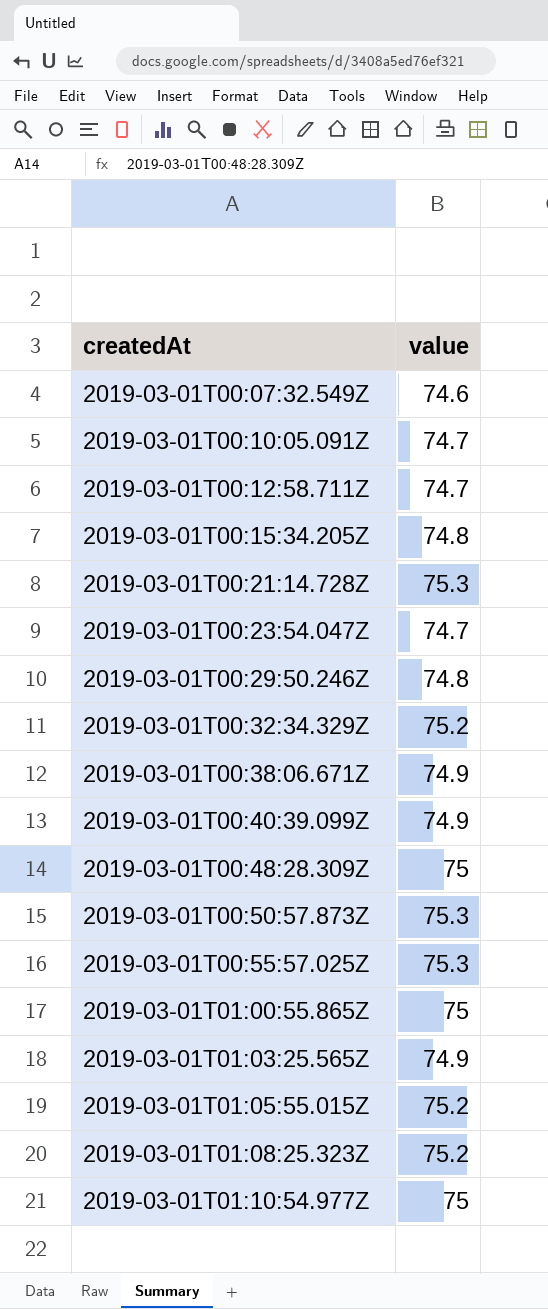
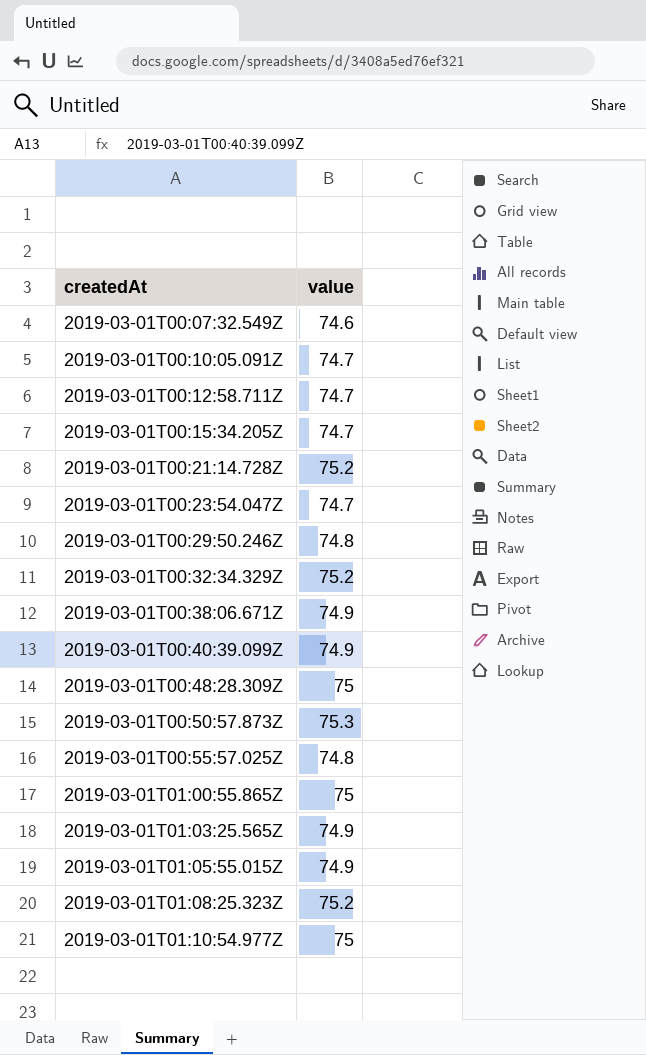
2019-03-01T00:15:34.205Z | value: 74.8 -> 74.7
2019-03-01T00:21:14.728Z | value: 75.3 -> 75.2
2019-03-01T00:55:57.025Z | value: 75.3 -> 74.8
2019-03-01T01:05:55.015Z | value: 75.2 -> 74.9

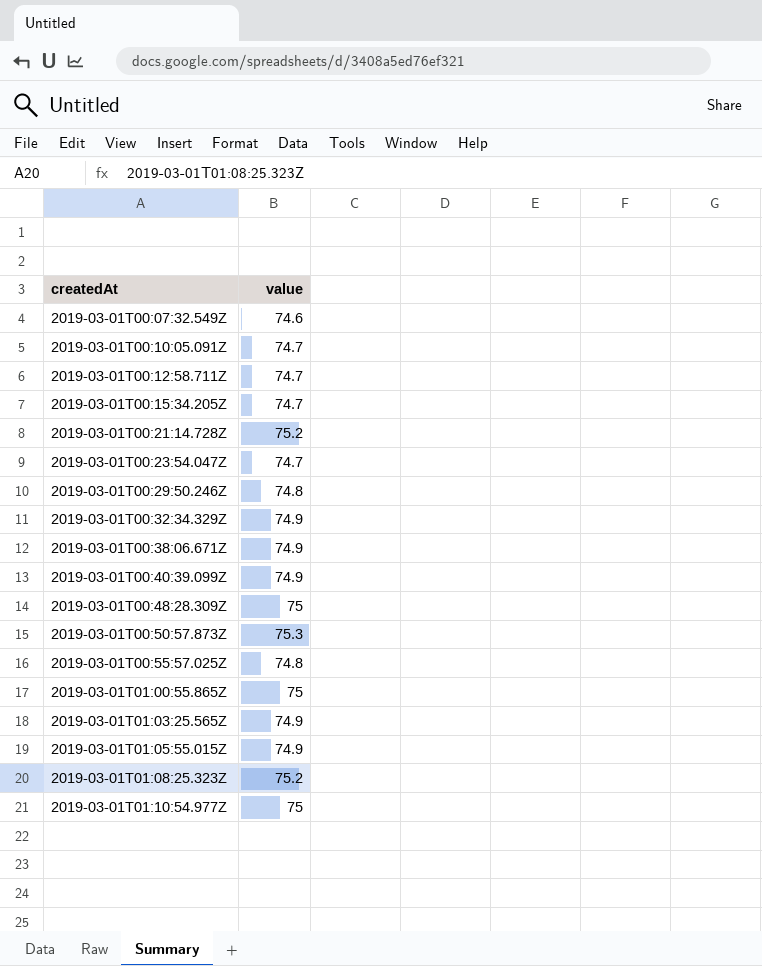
2019-03-01T00:32:34.329Z | value: 75.2 -> 74.9

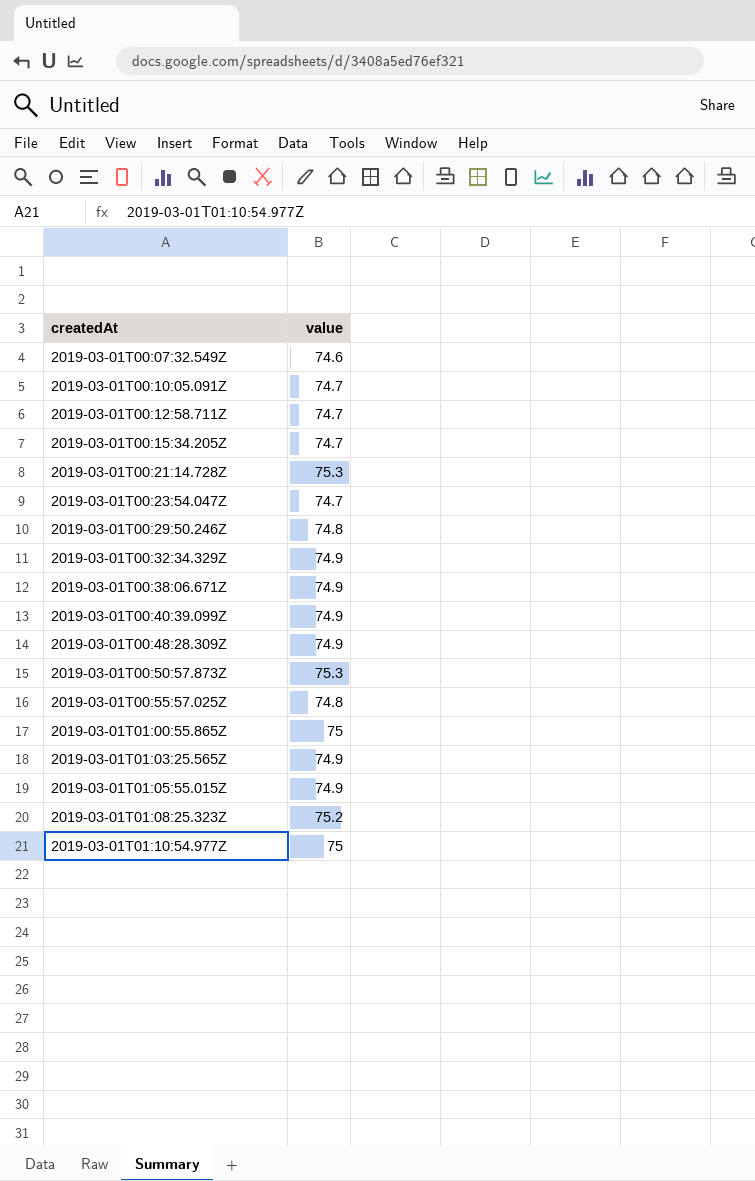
2019-03-01T00:21:14.728Z | value: 75.2 -> 75.3
2019-03-01T00:48:28.309Z | value: 75 -> 74.9

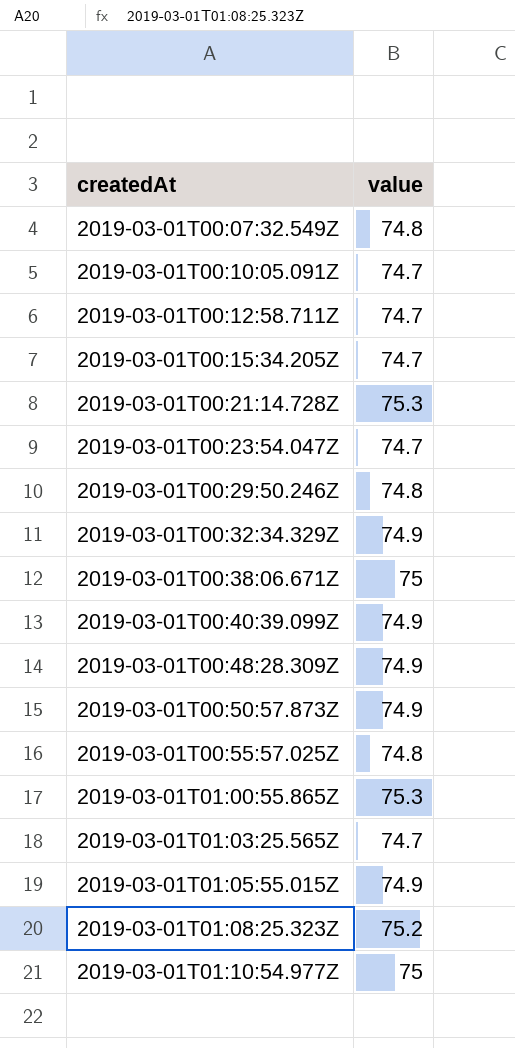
2019-03-01T00:07:32.549Z | value: 74.6 -> 74.8
2019-03-01T00:38:06.671Z | value: 74.9 -> 75
2019-03-01T00:50:57.873Z | value: 75.3 -> 74.9
2019-03-01T01:00:55.865Z | value: 75 -> 75.3
2019-03-01T01:03:25.565Z | value: 74.9 -> 74.7

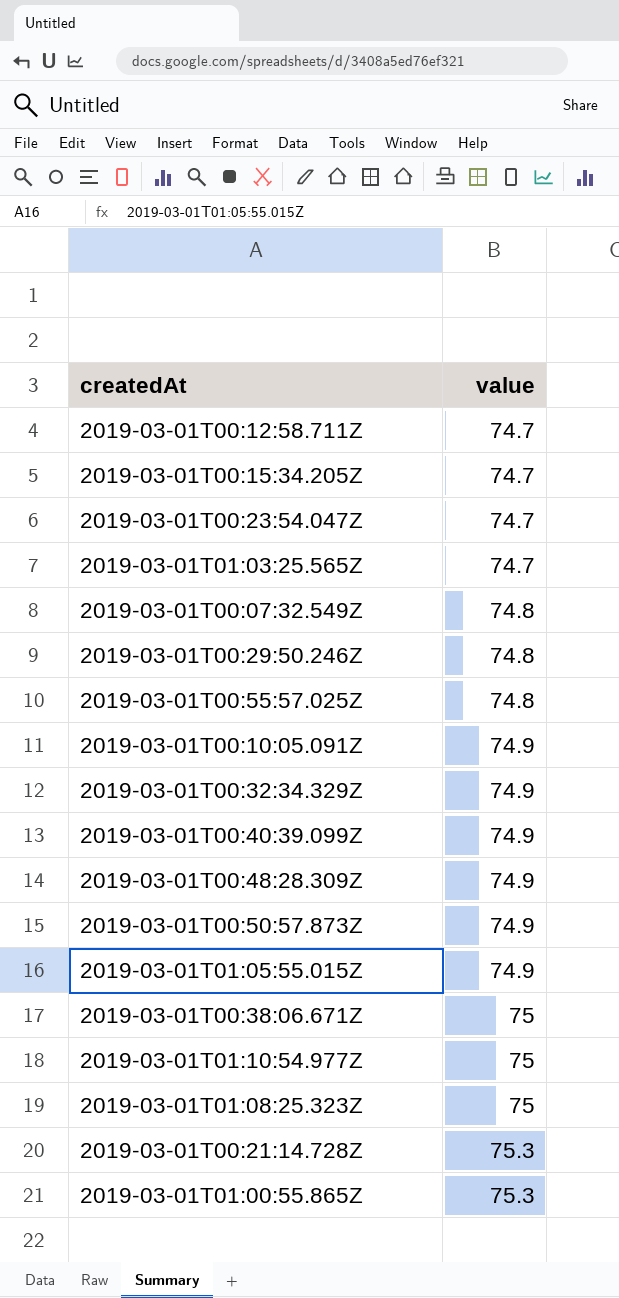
row order: createdAt ascending -> value ascending
2019-03-01T00:10:05.091Z | value: 74.7 -> 74.9
2019-03-01T01:08:25.323Z | value: 75.2 -> 75

